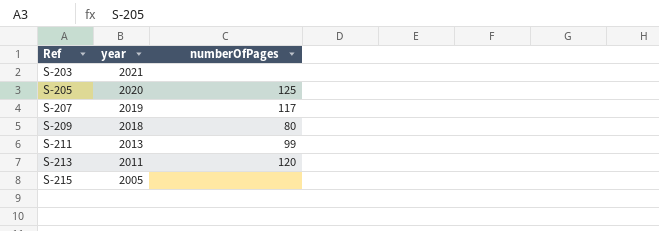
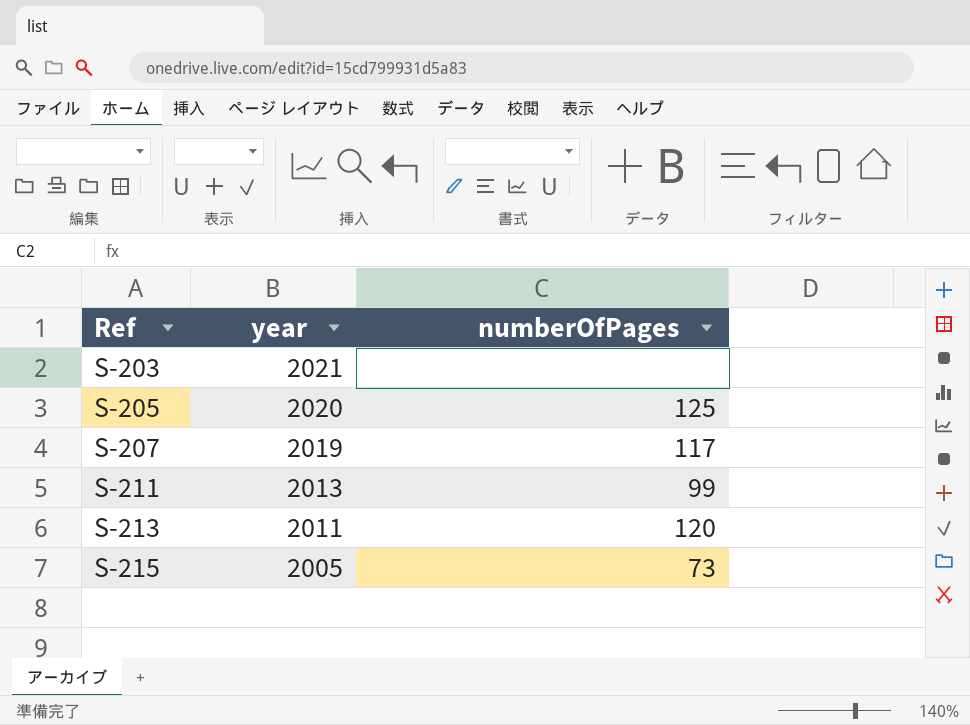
row S-209: 2018 | 80 -> none
S-215 | numberOfPages: none -> 73

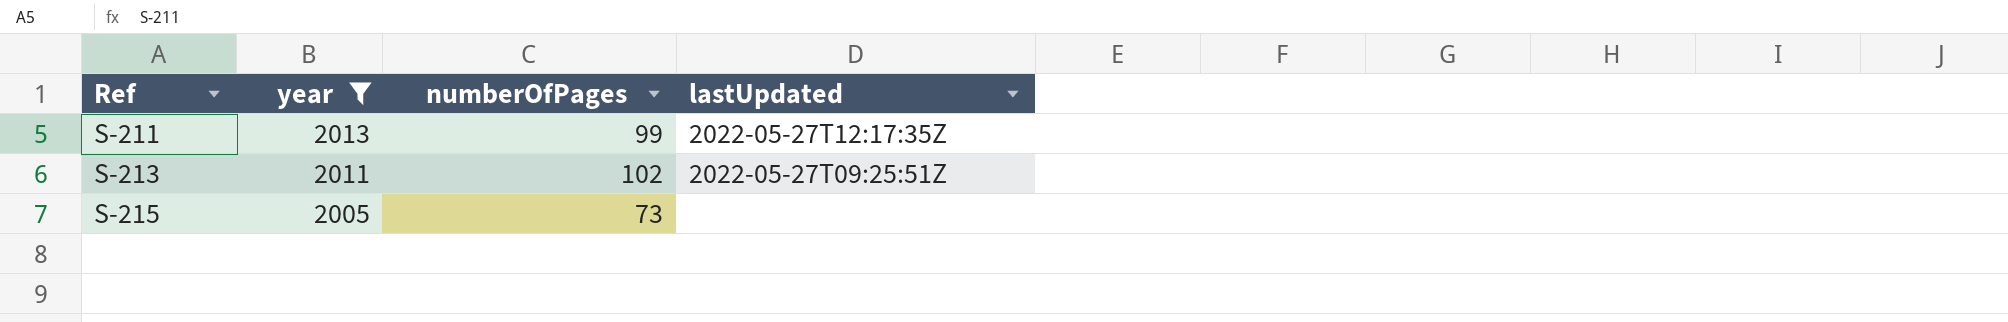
filter: none -> year <= 2013
column lastUpdated | position: none -> 4
S-213 | numberOfPages: 120 -> 102

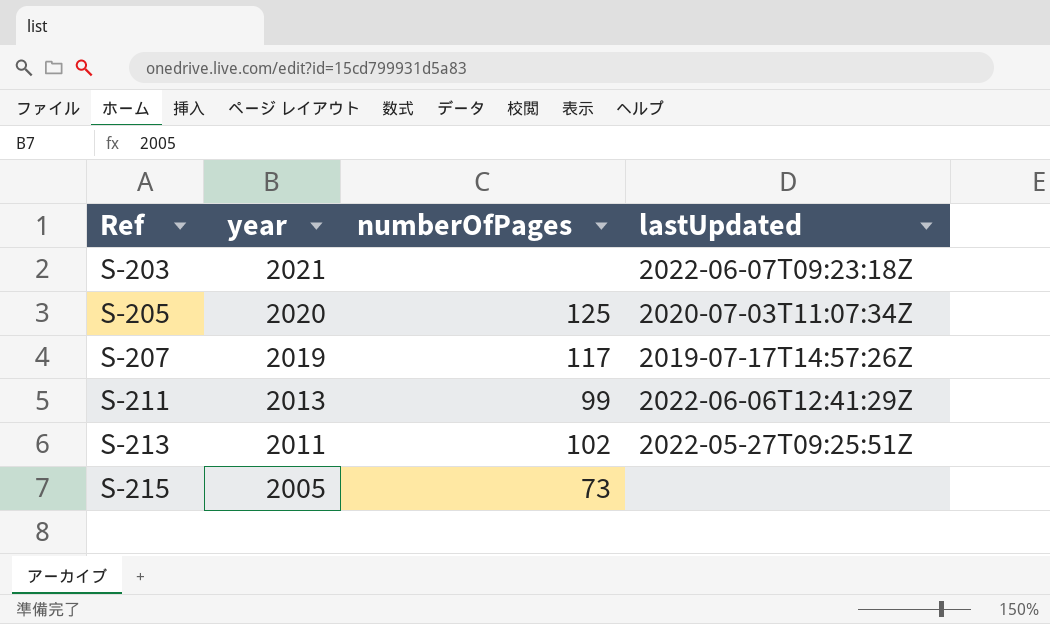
filter: year <= 2013 -> none
S-211 | lastUpdated: 2022-05-27T12:17:35Z -> 2022-06-06T12:41:29Z

